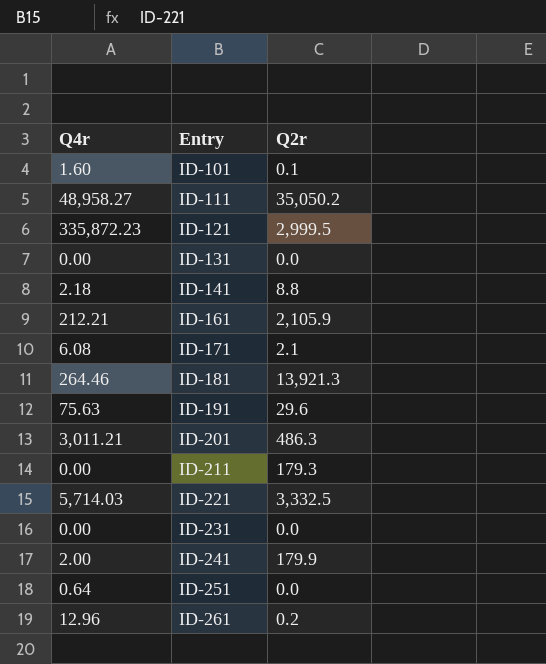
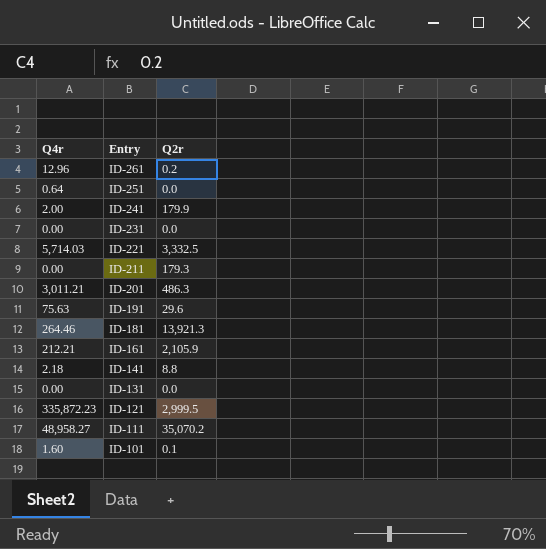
row order: Entry ascending -> Entry descending
row ID-171: 6.08 | 2.1 -> none
ID-111 | Q2r: 35,050.2 -> 35,070.2

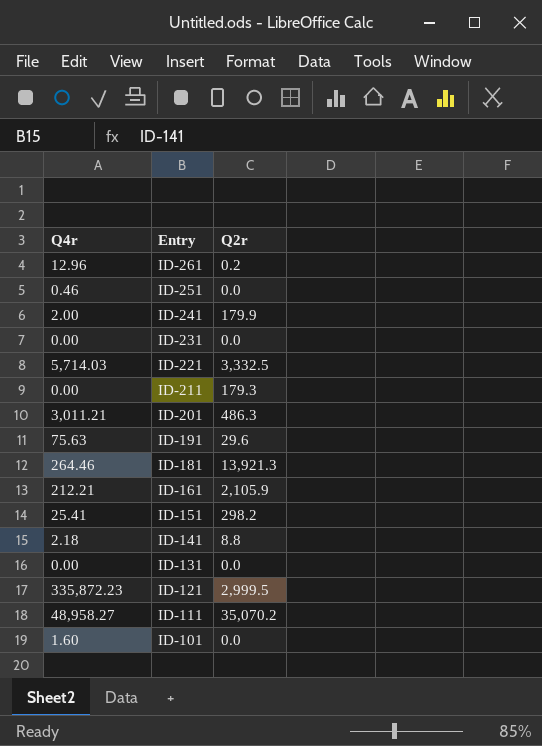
ID-251 | Q4r: 0.64 -> 0.46
row ID-151: none -> 25.41 | 298.2
ID-101 | Q2r: 0.1 -> 0.0

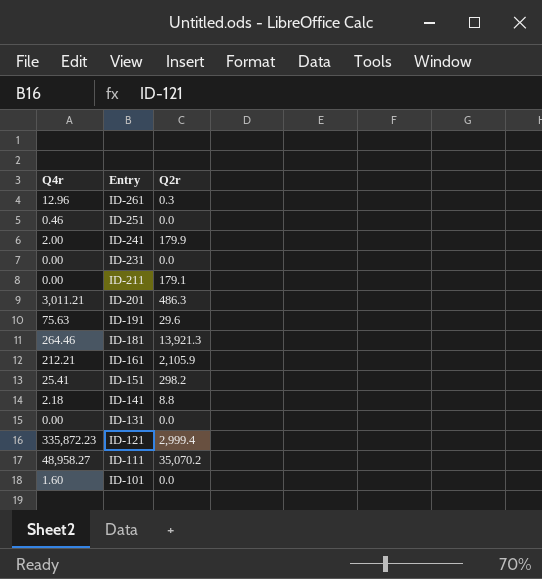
row ID-221: 5,714.03 | 3,332.5 -> none
ID-261 | Q2r: 0.2 -> 0.3
ID-211 | Q2r: 179.3 -> 179.1
ID-121 | Q2r: 2,999.5 -> 2,999.4

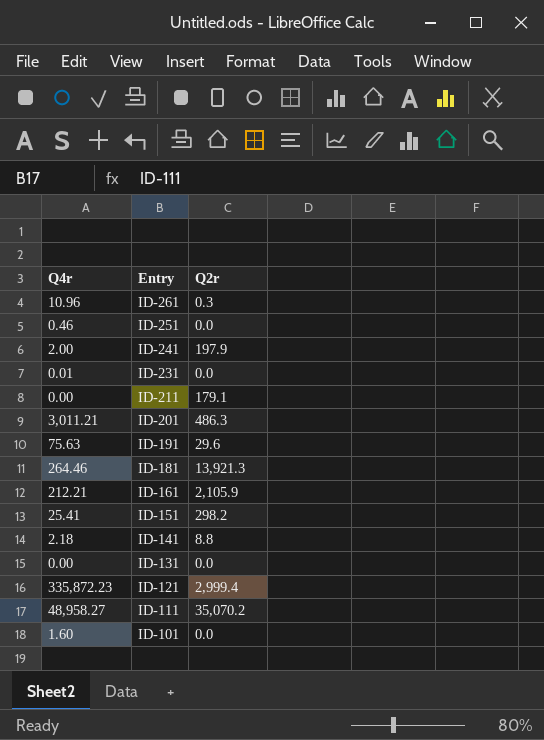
ID-261 | Q4r: 12.96 -> 10.96
ID-241 | Q2r: 179.9 -> 197.9
ID-231 | Q4r: 0.00 -> 0.01

